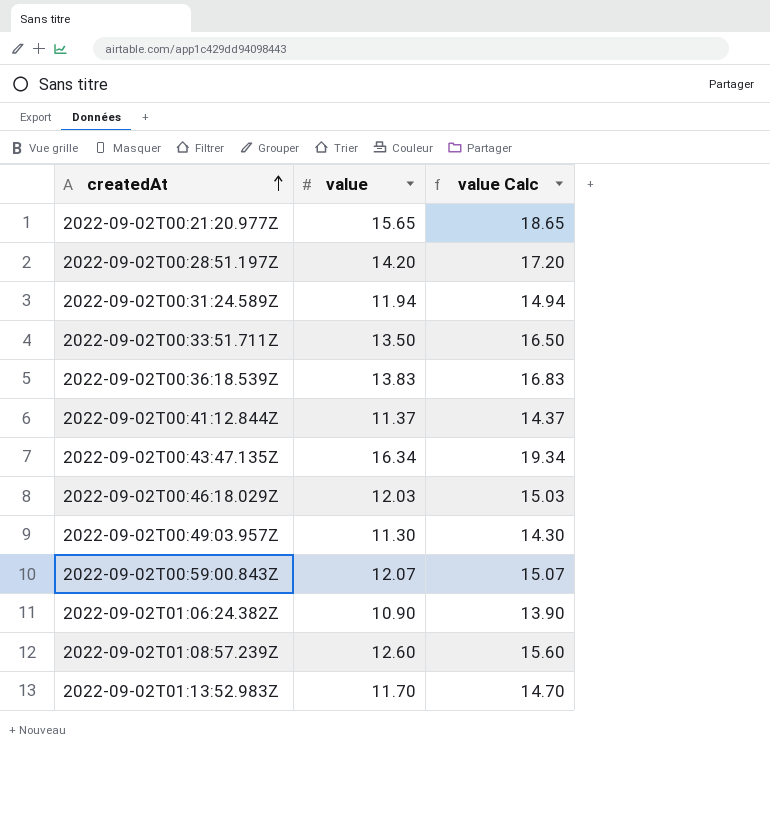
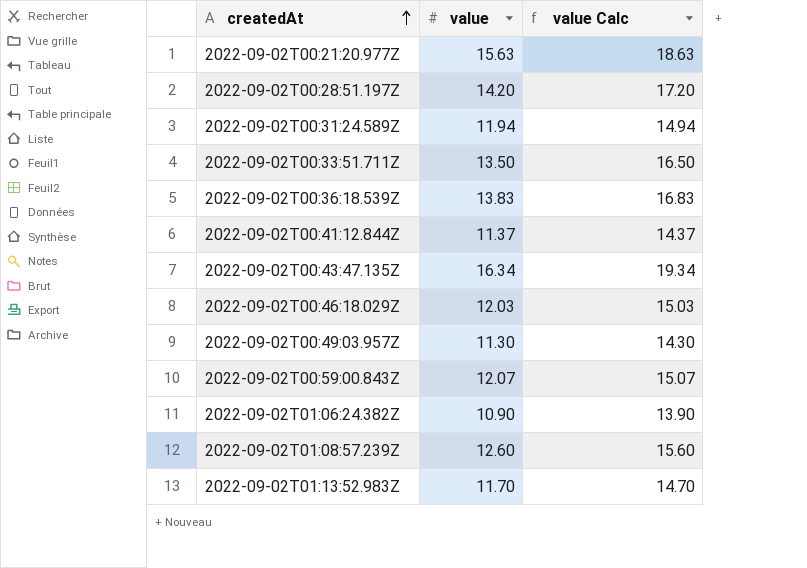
2022-09-02T00:21:20.977Z | value: 15.65 -> 15.63
2022-09-02T00:21:20.977Z | value Calc: 18.65 -> 18.63

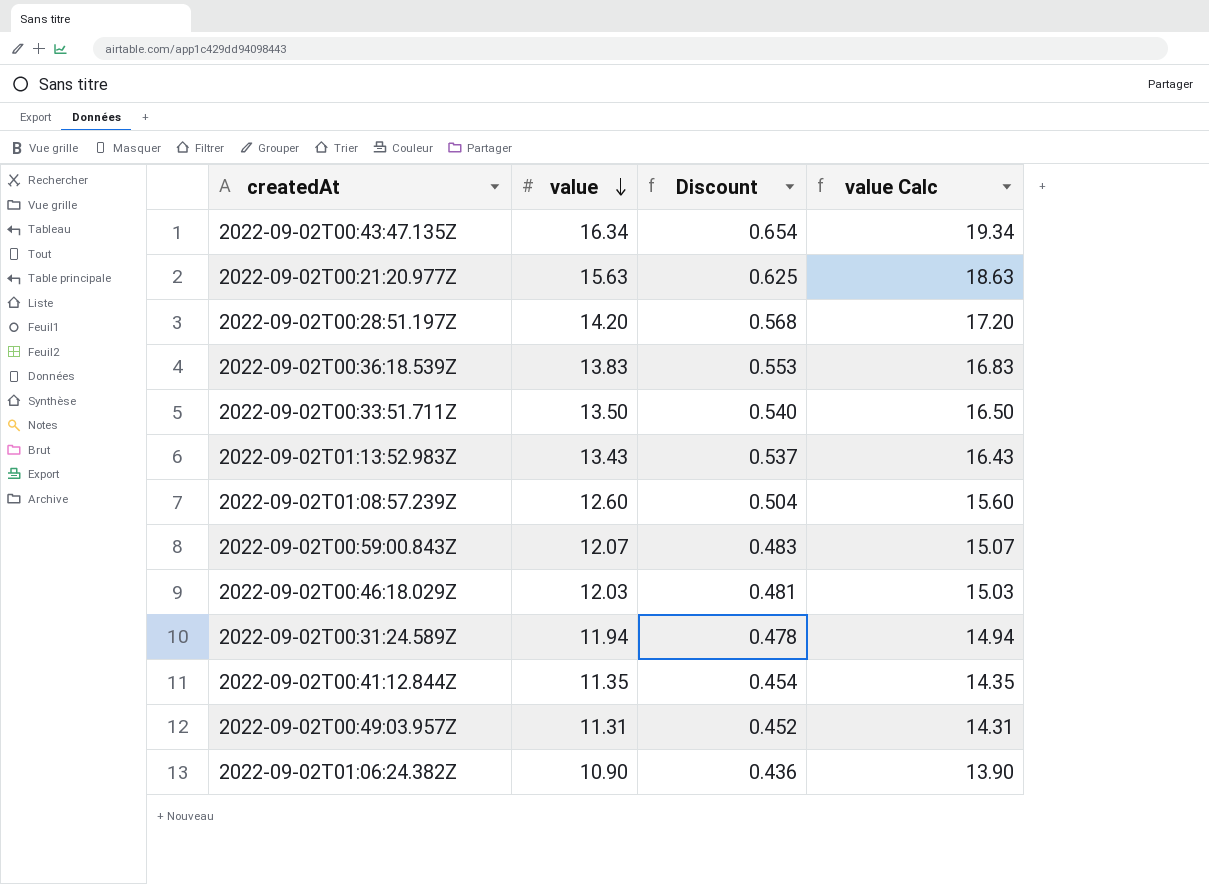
row order: createdAt ascending -> value descending
column Discount | formula: none -> [value] * 0.04
2022-09-02T01:13:52.983Z | value: 11.70 -> 13.43
2022-09-02T01:13:52.983Z | value Calc: 14.70 -> 16.43
2022-09-02T00:41:12.844Z | value: 11.37 -> 11.35
2022-09-02T00:41:12.844Z | value Calc: 14.37 -> 14.35
2022-09-02T00:49:03.957Z | value: 11.30 -> 11.31
2022-09-02T00:49:03.957Z | value Calc: 14.30 -> 14.31

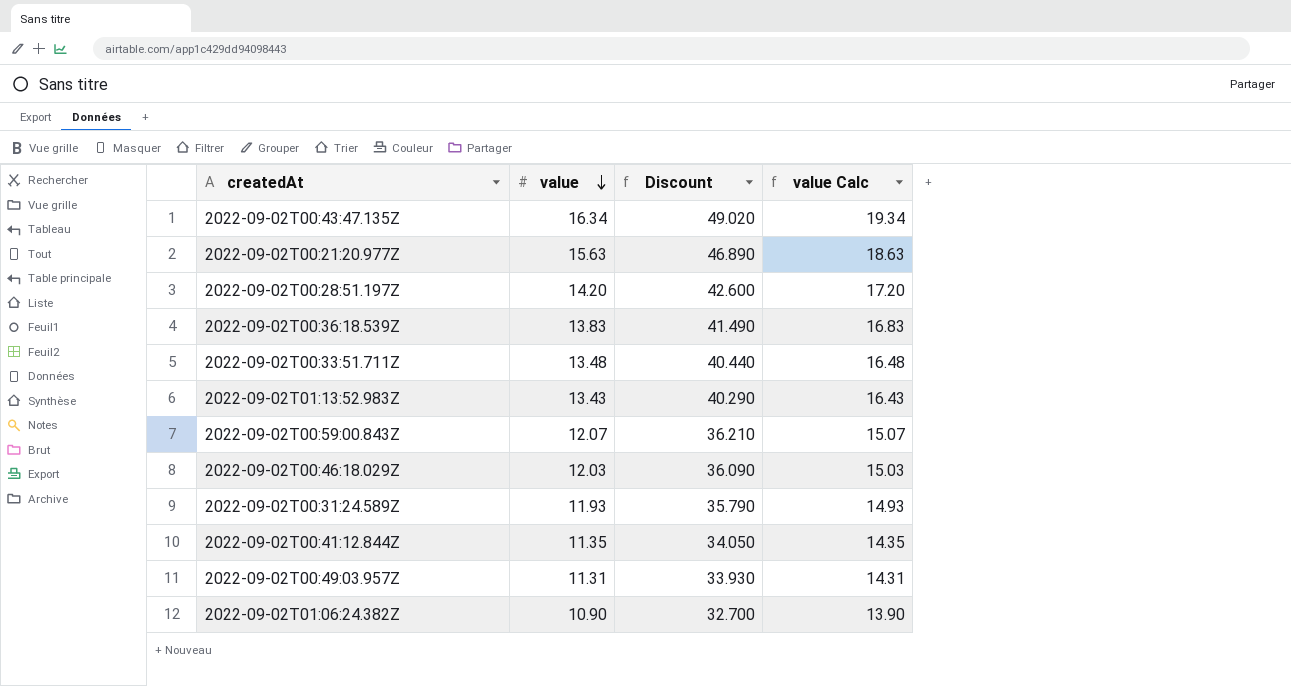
column Discount | formula: [value] * 0.04 -> [value] * 3
row 2022-09-02T01:08:57.239Z: 12.60 | 0.504 | 15.60 -> none
2022-09-02T00:33:51.711Z | value: 13.50 -> 13.48
2022-09-02T00:33:51.711Z | value Calc: 16.50 -> 16.48
2022-09-02T00:31:24.589Z | value: 11.94 -> 11.93
2022-09-02T00:31:24.589Z | value Calc: 14.94 -> 14.93

